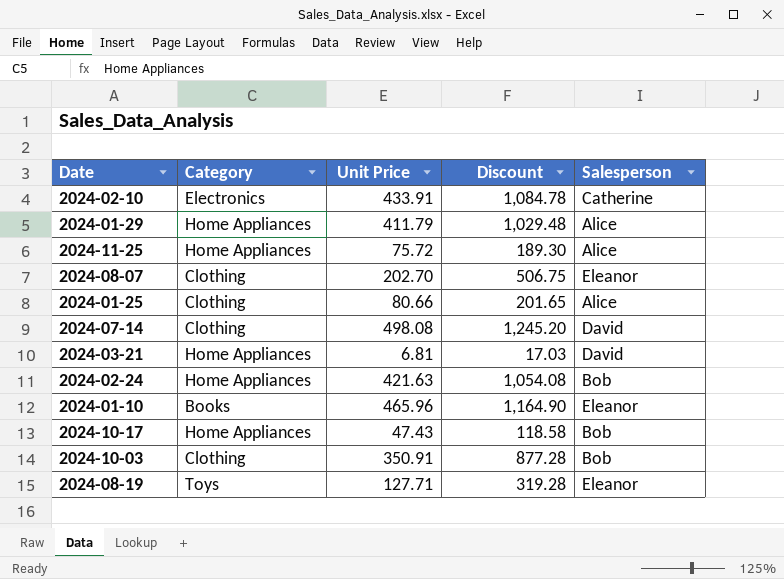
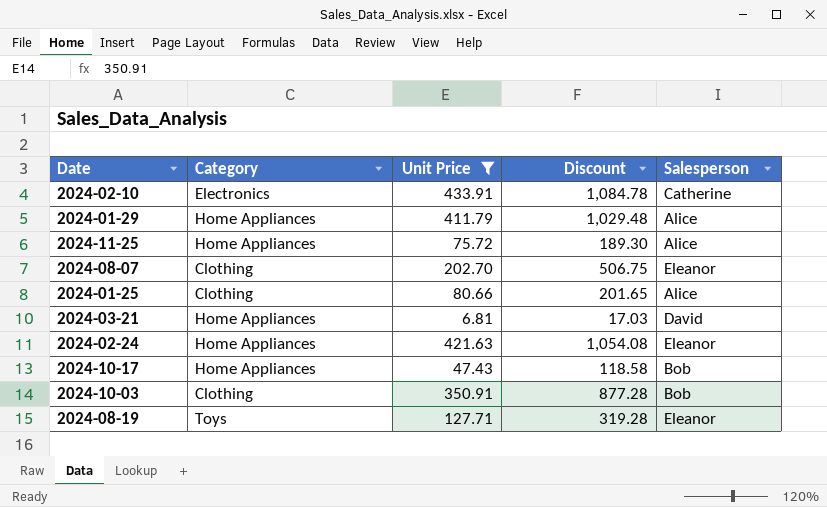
filter: none -> Unit Price <= 433.91
2024-02-24 | Salesperson: Bob -> Eleanor

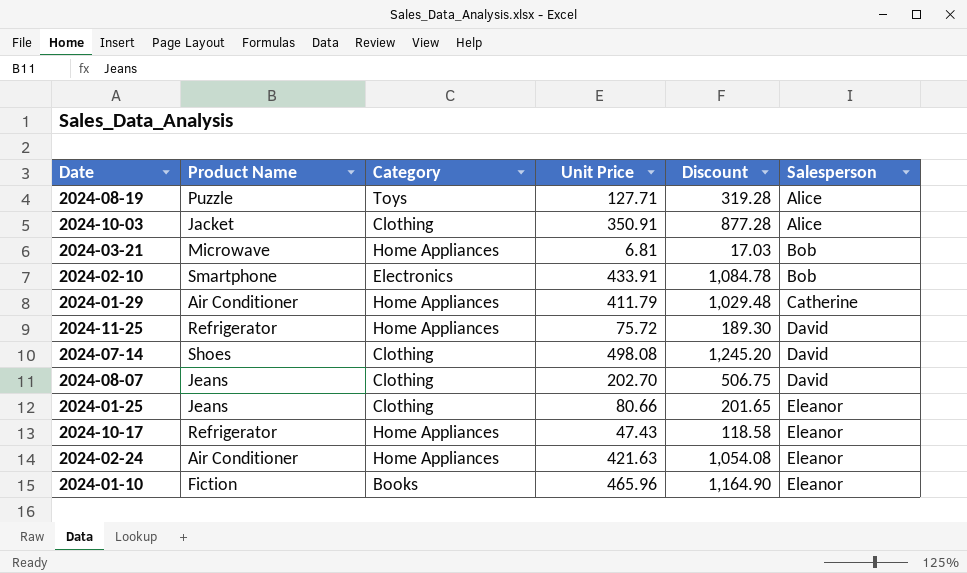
filter: Unit Price <= 433.91 -> none
row order: none -> Salesperson ascending
column Product Name | position: none -> 2
2024-08-19 | Salesperson: Eleanor -> Alice
2024-10-03 | Salesperson: Bob -> Alice
2024-03-21 | Salesperson: David -> Bob
2024-02-10 | Salesperson: Catherine -> Bob
2024-01-29 | Salesperson: Alice -> Catherine
2024-11-25 | Salesperson: Alice -> David
2024-08-07 | Salesperson: Eleanor -> David
2024-01-25 | Salesperson: Alice -> Eleanor
2024-10-17 | Salesperson: Bob -> Eleanor

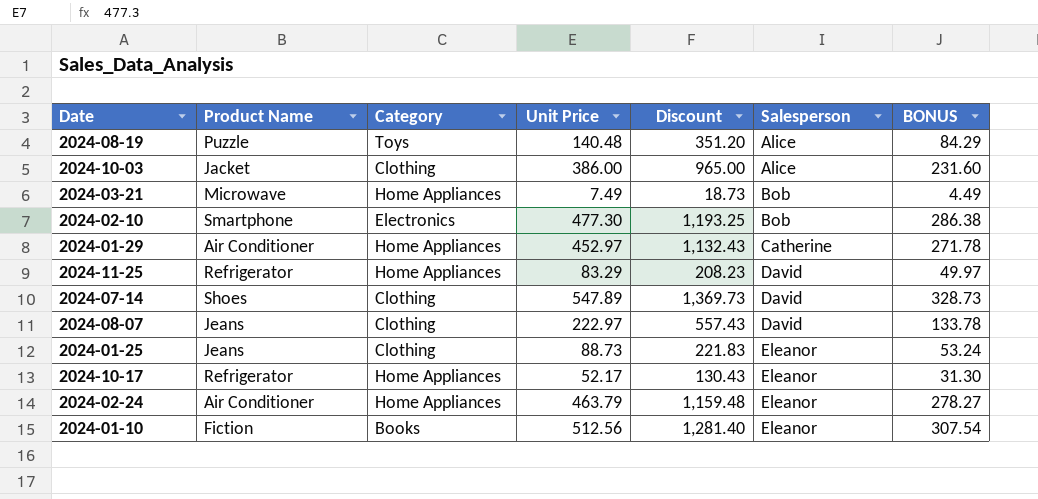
column BONUS | formula: none -> [Unit Price] * 0.6
2024-08-19 | Unit Price: 127.71 -> 140.48
2024-08-19 | Discount: 319.28 -> 351.20
2024-10-03 | Unit Price: 350.91 -> 386.00
2024-10-03 | Discount: 877.28 -> 965.00
2024-03-21 | Unit Price: 6.81 -> 7.49
2024-03-21 | Discount: 17.03 -> 18.73
2024-02-10 | Unit Price: 433.91 -> 477.30
2024-02-10 | Discount: 1,084.78 -> 1,193.25
2024-01-29 | Unit Price: 411.79 -> 452.97
2024-01-29 | Discount: 1,029.48 -> 1,132.43
2024-11-25 | Unit Price: 75.72 -> 83.29
2024-11-25 | Discount: 189.30 -> 208.23
2024-07-14 | Unit Price: 498.08 -> 547.89
2024-07-14 | Discount: 1,245.20 -> 1,369.73
2024-08-07 | Unit Price: 202.70 -> 222.97
2024-08-07 | Discount: 506.75 -> 557.43
2024-01-25 | Unit Price: 80.66 -> 88.73
2024-01-25 | Discount: 201.65 -> 221.83
2024-10-17 | Unit Price: 47.43 -> 52.17
2024-10-17 | Discount: 118.58 -> 130.43
2024-02-24 | Unit Price: 421.63 -> 463.79
2024-02-24 | Discount: 1,054.08 -> 1,159.48
2024-01-10 | Unit Price: 465.96 -> 512.56
2024-01-10 | Discount: 1,164.90 -> 1,281.40

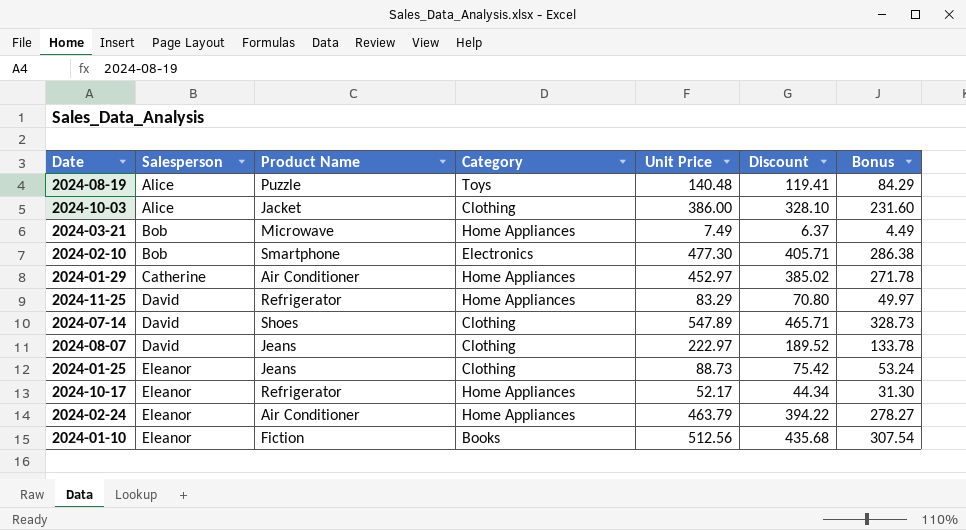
column Salesperson | position: 6 -> 2
column Discount | formula: [Unit Price] * 2.5 -> [Unit Price] * 0.85
column name: BONUS -> Bonus

